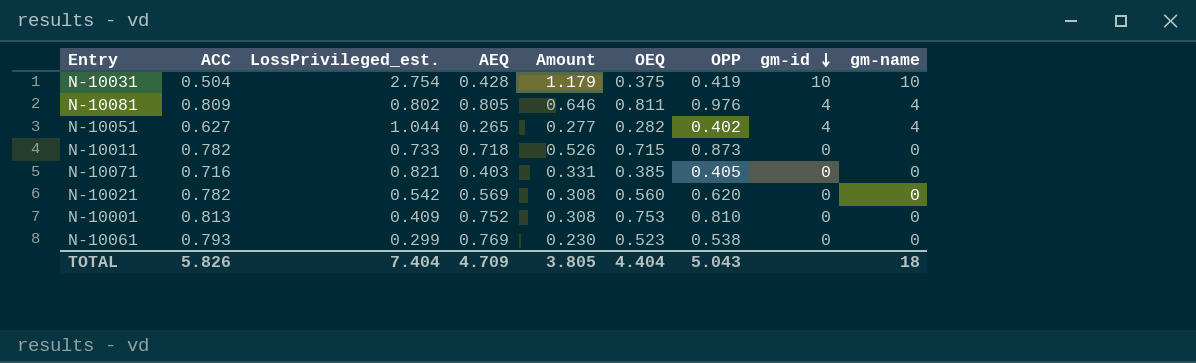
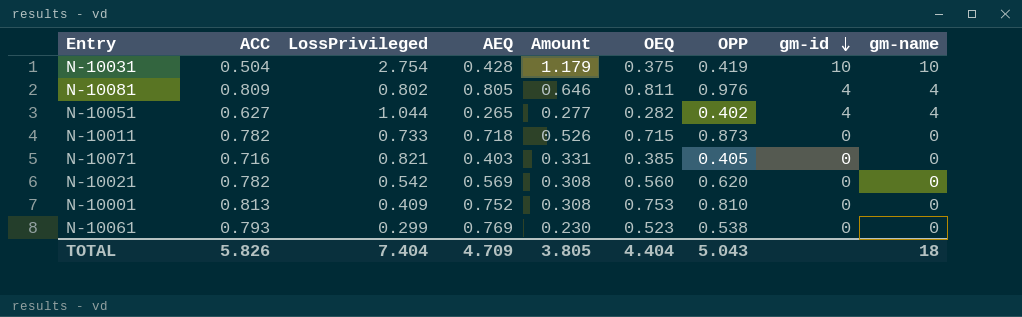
column name: LossPrivileged_est. -> LossPrivileged

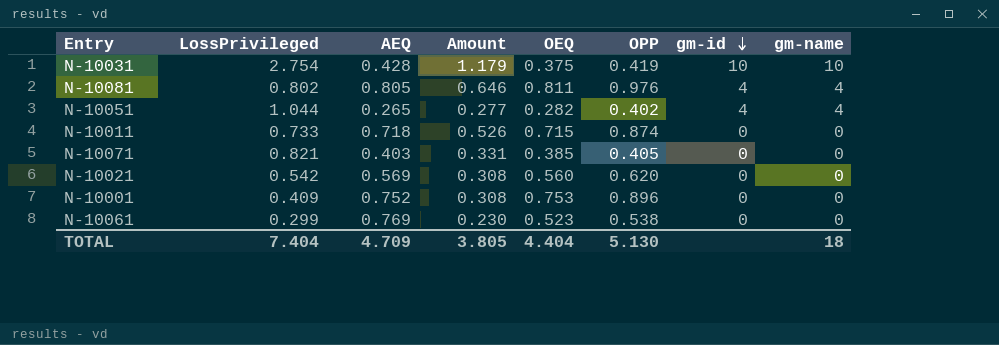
column ACC | position: 2 -> none
N-10011 | OPP: 0.873 -> 0.874
N-10001 | OPP: 0.810 -> 0.896
TOTAL | OPP: 5.043 -> 5.130

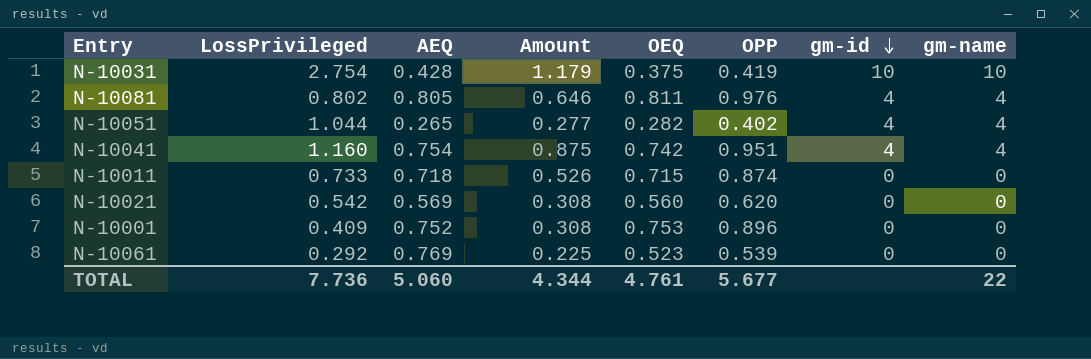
row N-10071: 0.821 | 0.403 | 0.331 | 0.385 | 0.405 | 0 | 0 -> none
row N-10041: none -> 1.160 | 0.754 | 0.875 | 0.742 | 0.951 | 4 | 4
N-10061 | LossPrivileged: 0.299 -> 0.292
N-10061 | Amount: 0.230 -> 0.225
N-10061 | OPP: 0.538 -> 0.539
TOTAL | LossPrivileged: 7.404 -> 7.736
TOTAL | AEQ: 4.709 -> 5.060
TOTAL | Amount: 3.805 -> 4.344
TOTAL | OEQ: 4.404 -> 4.761
TOTAL | OPP: 5.130 -> 5.677
TOTAL | gm-name: 18 -> 22

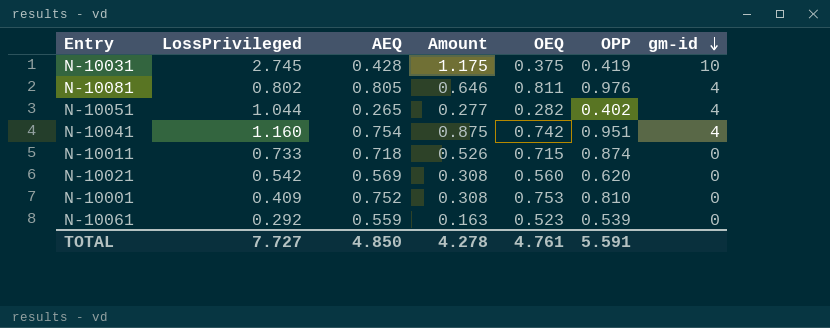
column gm-name | position: 8 -> none
N-10031 | LossPrivileged: 2.754 -> 2.745
N-10031 | Amount: 1.179 -> 1.175
N-10001 | OPP: 0.896 -> 0.810
N-10061 | AEQ: 0.769 -> 0.559
N-10061 | Amount: 0.225 -> 0.163
TOTAL | LossPrivileged: 7.736 -> 7.727
TOTAL | AEQ: 5.060 -> 4.850
TOTAL | Amount: 4.344 -> 4.278
TOTAL | OPP: 5.677 -> 5.591

